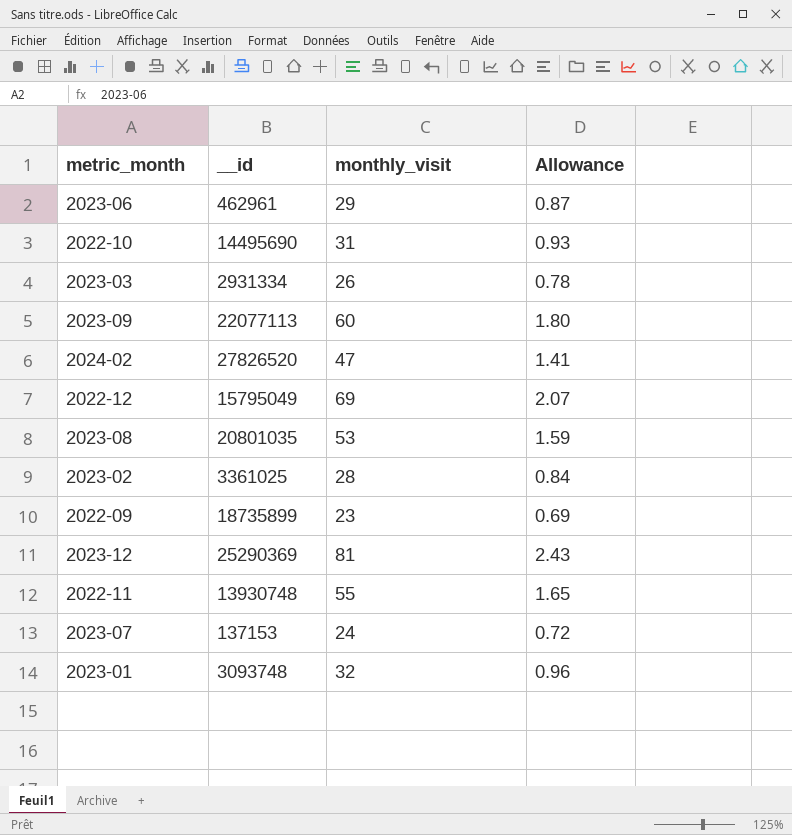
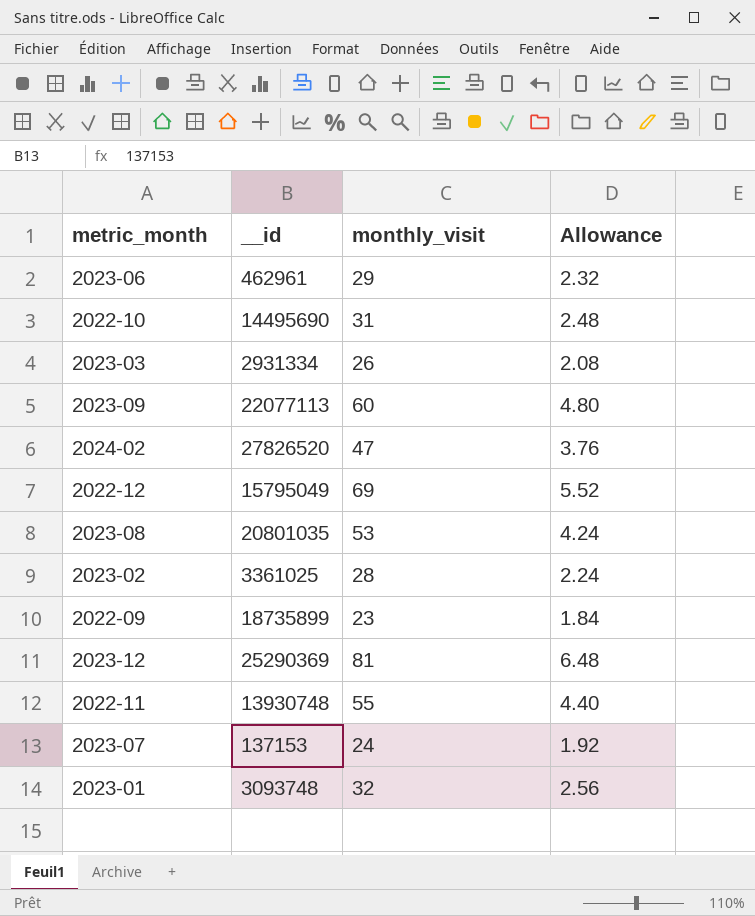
column Allowance | formula: [monthly_visit] * 0.03 -> [monthly_visit] * 0.08

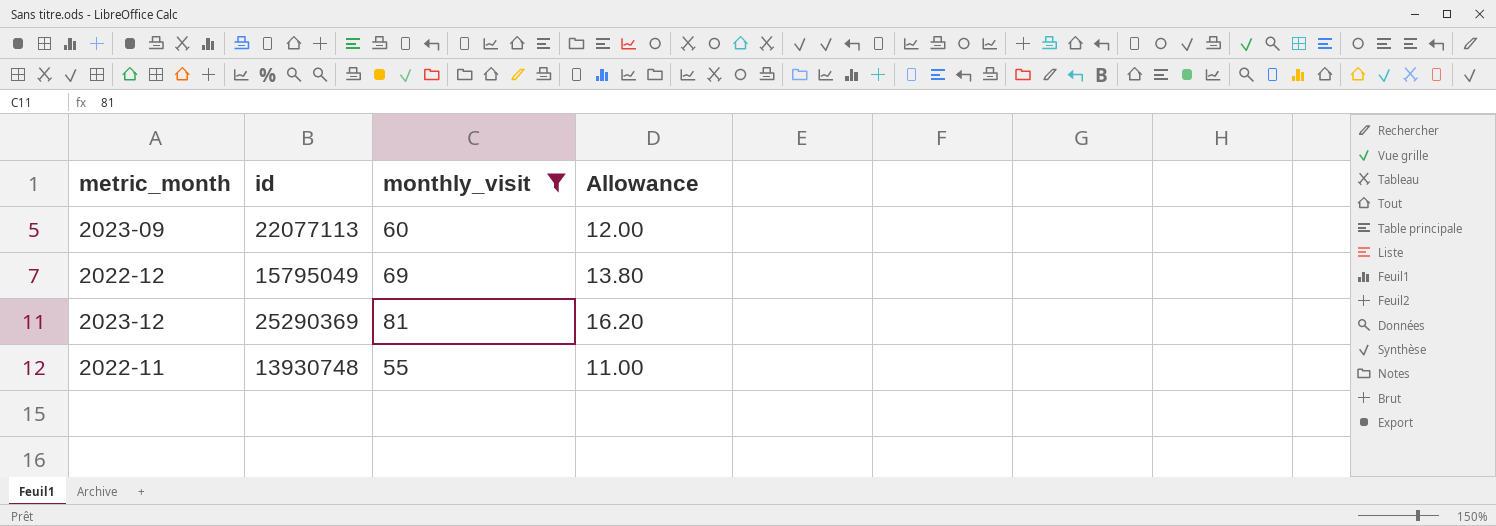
filter: none -> monthly_visit >= 55
column name: __id -> id
column Allowance | formula: [monthly_visit] * 0.08 -> [monthly_visit] * 0.2

